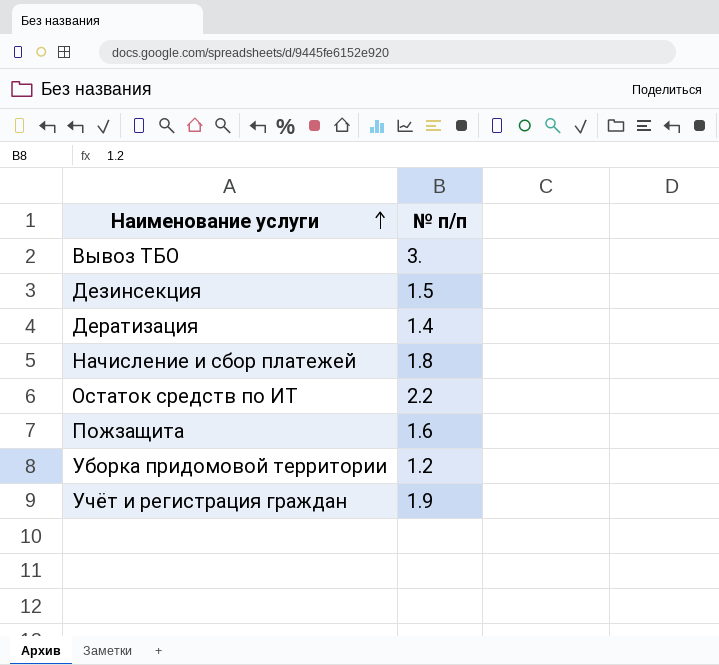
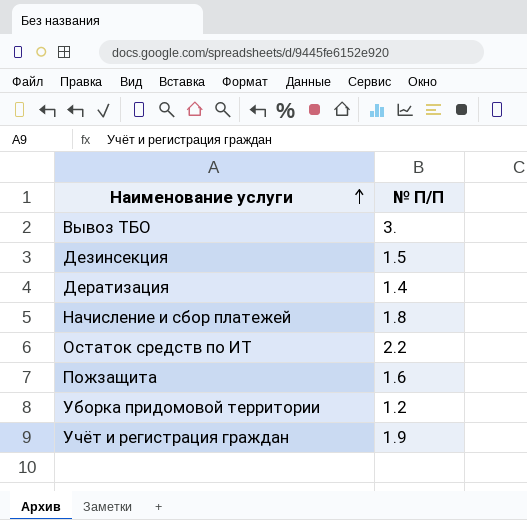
column name: № п/п -> № П/П

